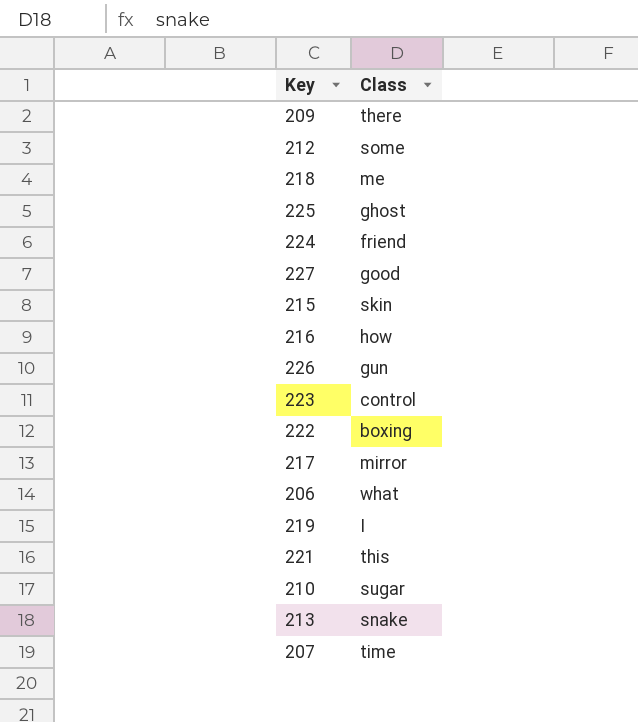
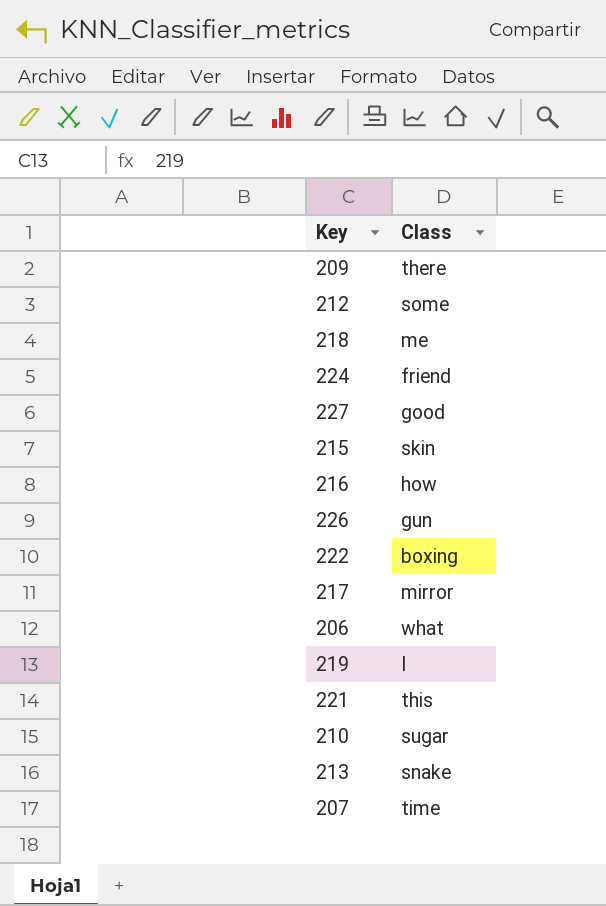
row 225: ghost -> none
row 223: control -> none

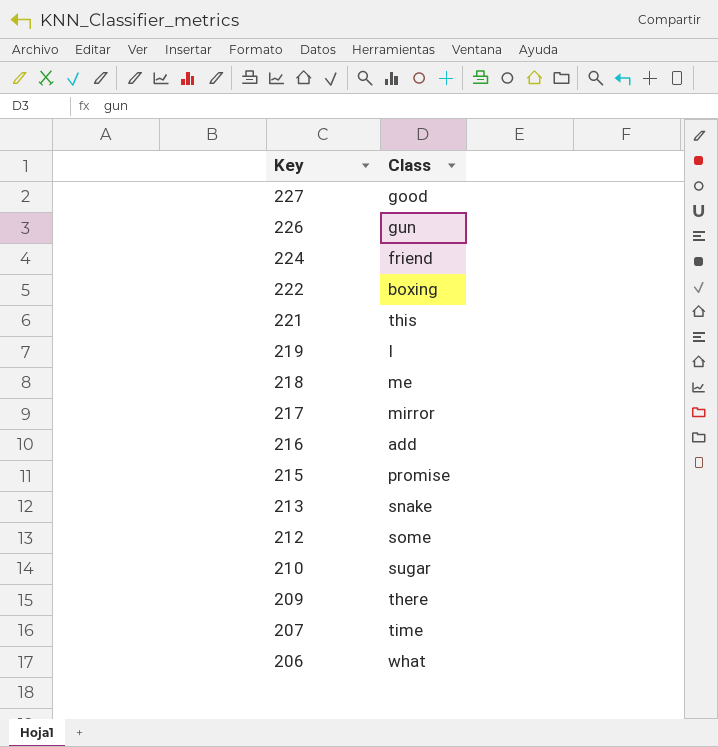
row order: none -> Key descending
216 | Class: how -> add
215 | Class: skin -> promise

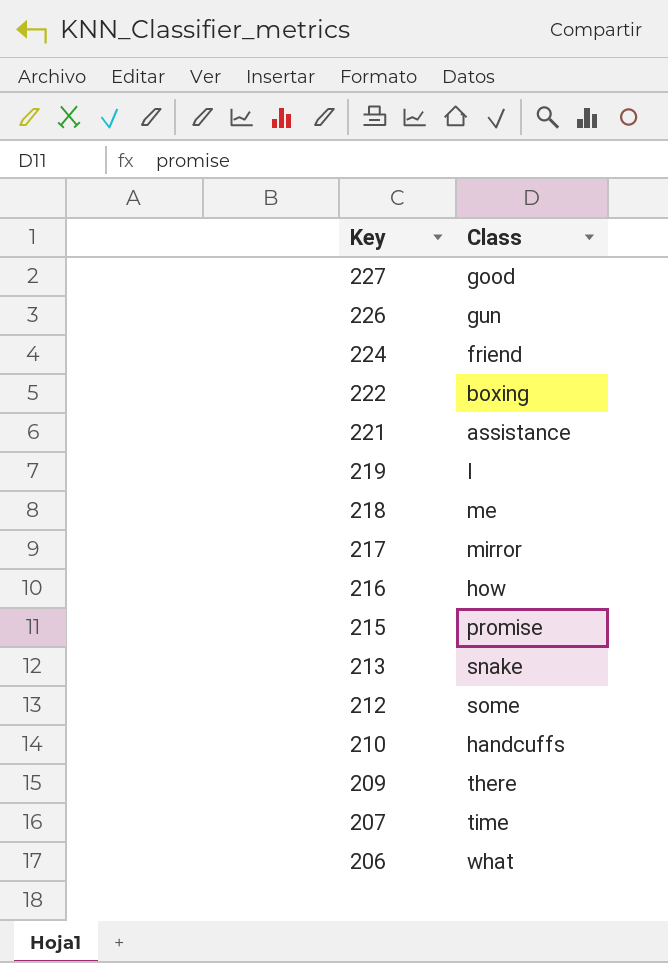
221 | Class: this -> assistance
216 | Class: add -> how
210 | Class: sugar -> handcuffs

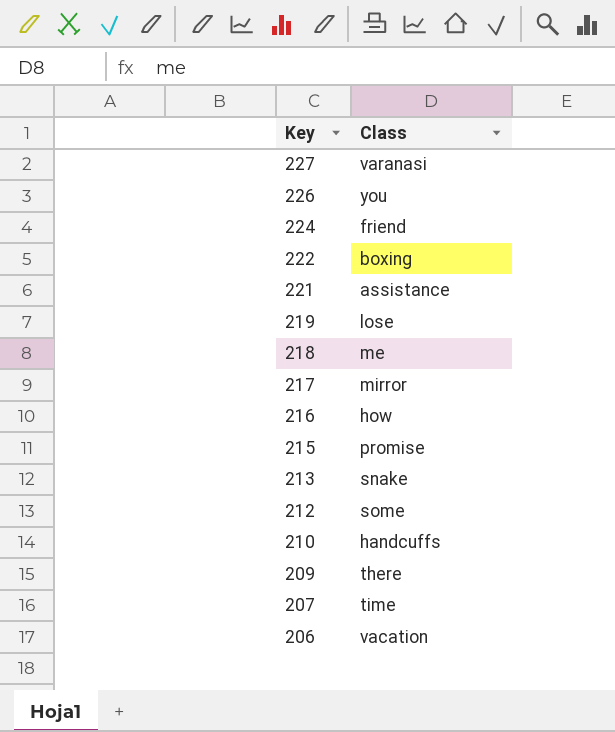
227 | Class: good -> varanasi
226 | Class: gun -> you
219 | Class: I -> lose
206 | Class: what -> vacation

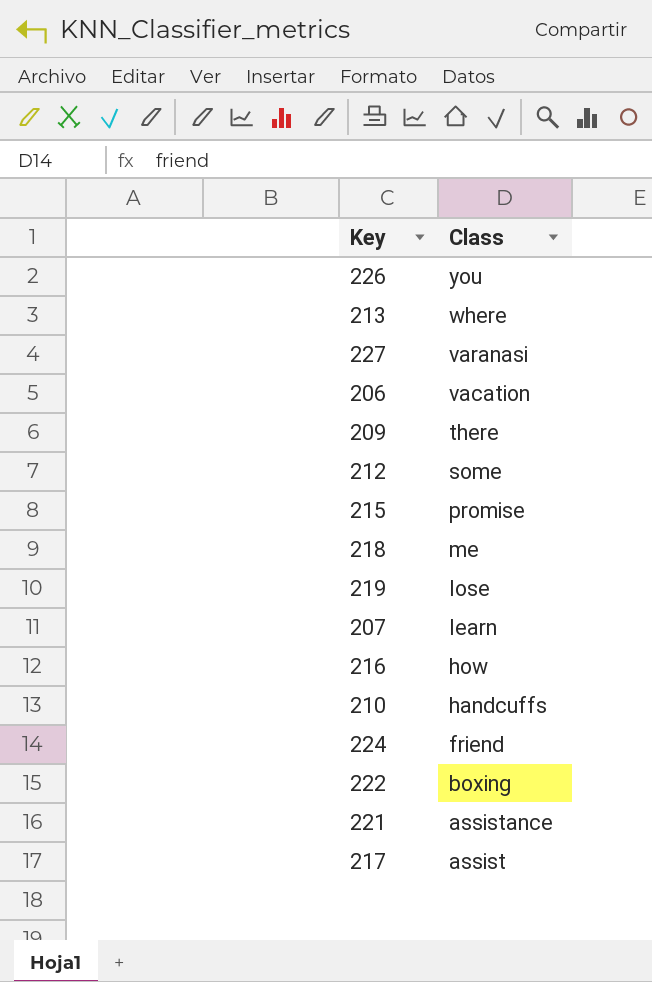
row order: Key descending -> Class descending
213 | Class: snake -> where
207 | Class: time -> learn
217 | Class: mirror -> assist

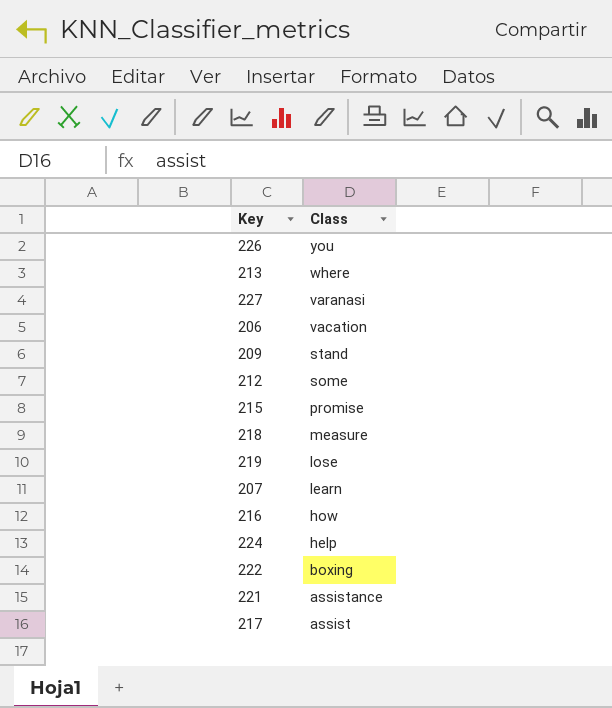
row 210: handcuffs -> none
209 | Class: there -> stand
218 | Class: me -> measure
224 | Class: friend -> help

